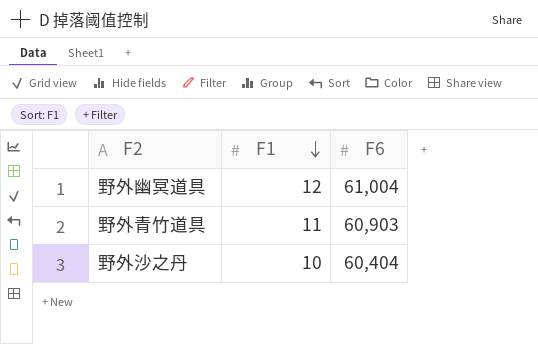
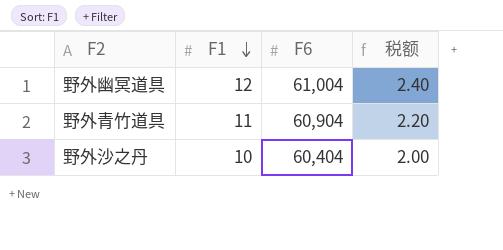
column 税额 | formula: none -> [F1] * 0.2
野外青竹道具 | F6: 60,903 -> 60,904

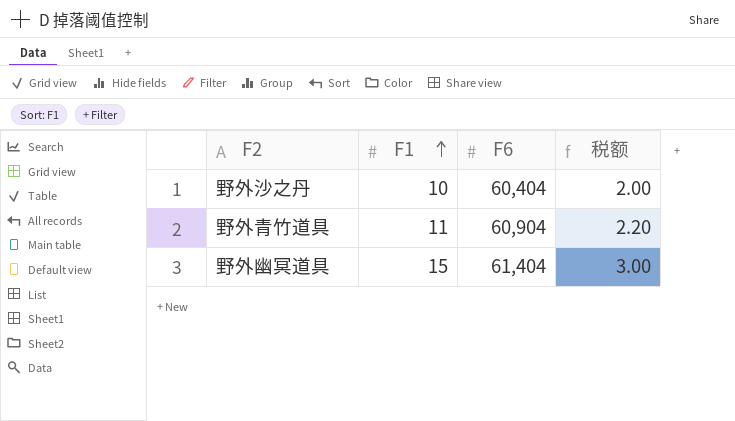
row order: F1 descending -> F1 ascending
野外幽冥道具 | F1: 12 -> 15
野外幽冥道具 | F6: 61,004 -> 61,404
野外幽冥道具 | 税额: 2.40 -> 3.00

